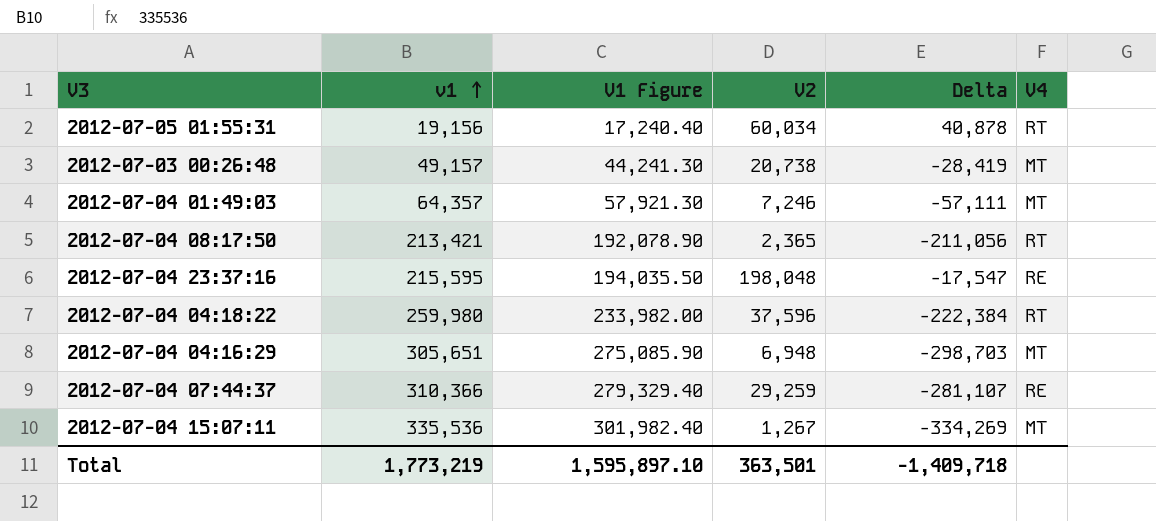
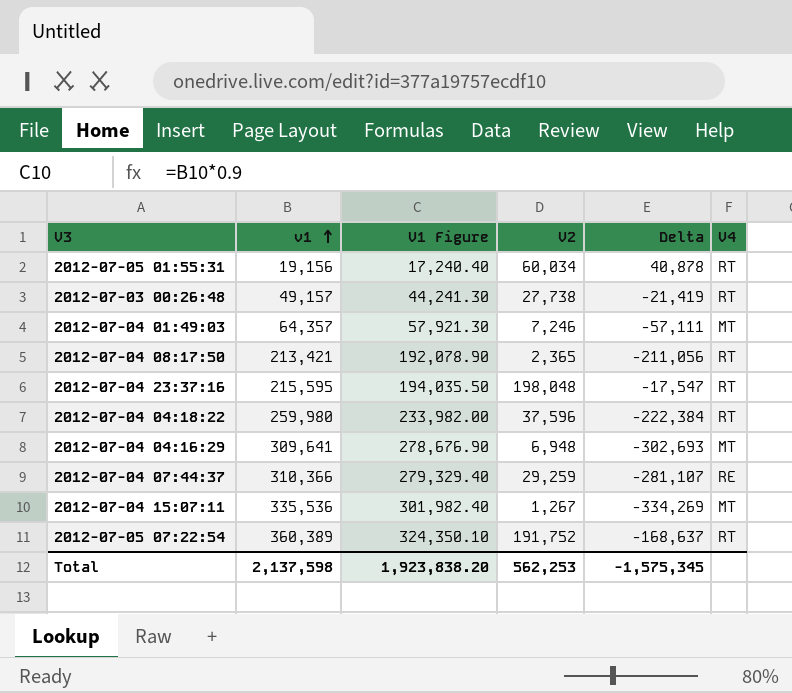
2012-07-03 00:26:48 | V2: 20,738 -> 27,738
2012-07-03 00:26:48 | Delta: -28,419 -> -21,419
2012-07-03 00:26:48 | V4: MT -> RT
2012-07-04 23:37:16 | V4: RE -> RT
2012-07-04 04:16:29 | v1: 305,651 -> 309,641
2012-07-04 04:16:29 | V1 Figure: 275,085.90 -> 278,676.90
2012-07-04 04:16:29 | Delta: -298,703 -> -302,693
row 2012-07-05 07:22:54: none -> 360,389 | 324,350.10 | 191,752 | -168,637 | RT
Total | v1: 1,773,219 -> 2,137,598
Total | V1 Figure: 1,595,897.10 -> 1,923,838.20
Total | V2: 363,501 -> 562,253
Total | Delta: -1,409,718 -> -1,575,345

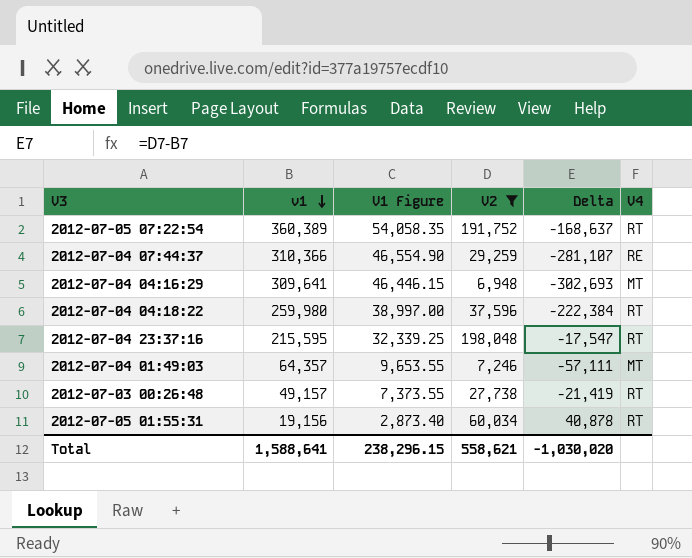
filter: none -> V2 >= 6,948
row order: v1 ascending -> v1 descending
column V1 Figure | formula: [v1] * 0.9 -> [v1] * 0.15
Total | v1: 2,137,598 -> 1,588,641
Total | V1 Figure: 1,923,838.20 -> 238,296.15
Total | V2: 562,253 -> 558,621
Total | Delta: -1,575,345 -> -1,030,020

